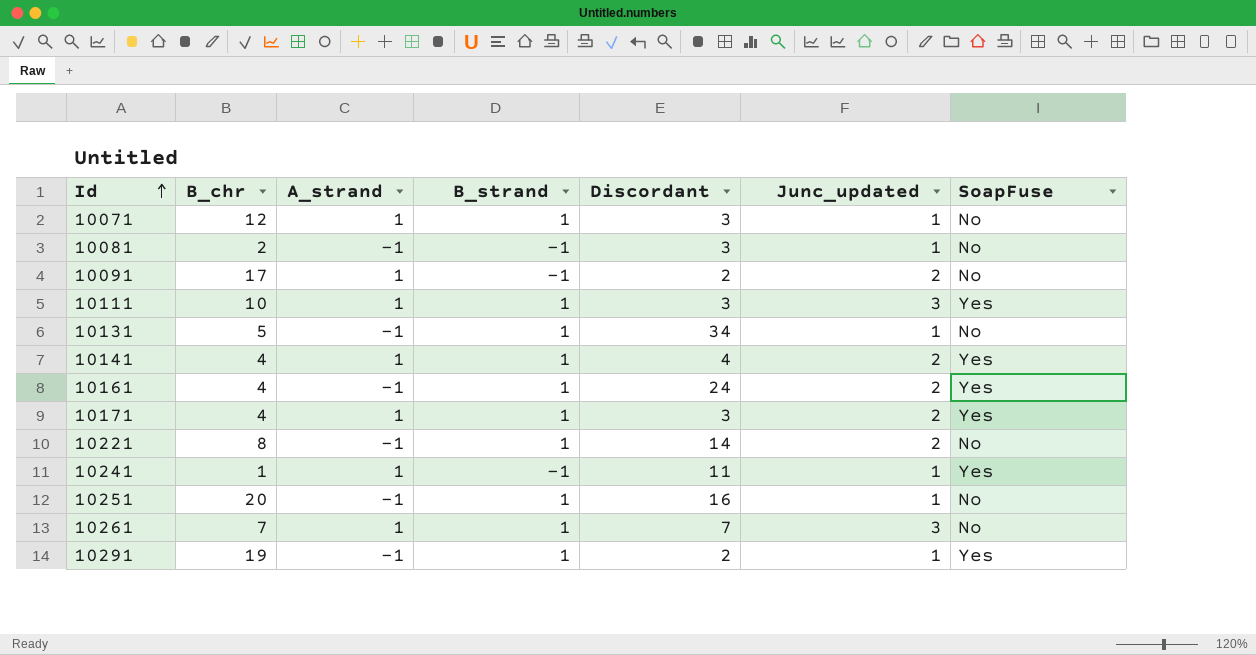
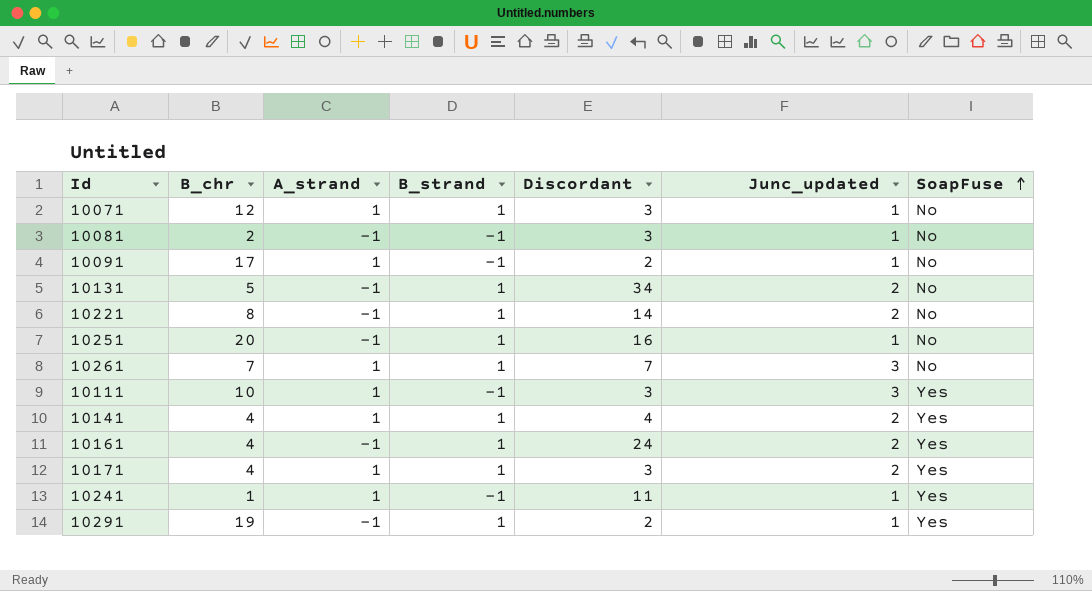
row order: Id ascending -> SoapFuse ascending
10091 | Junc_updated: 2 -> 1
10131 | Junc_updated: 1 -> 2
10111 | B_strand: 1 -> -1

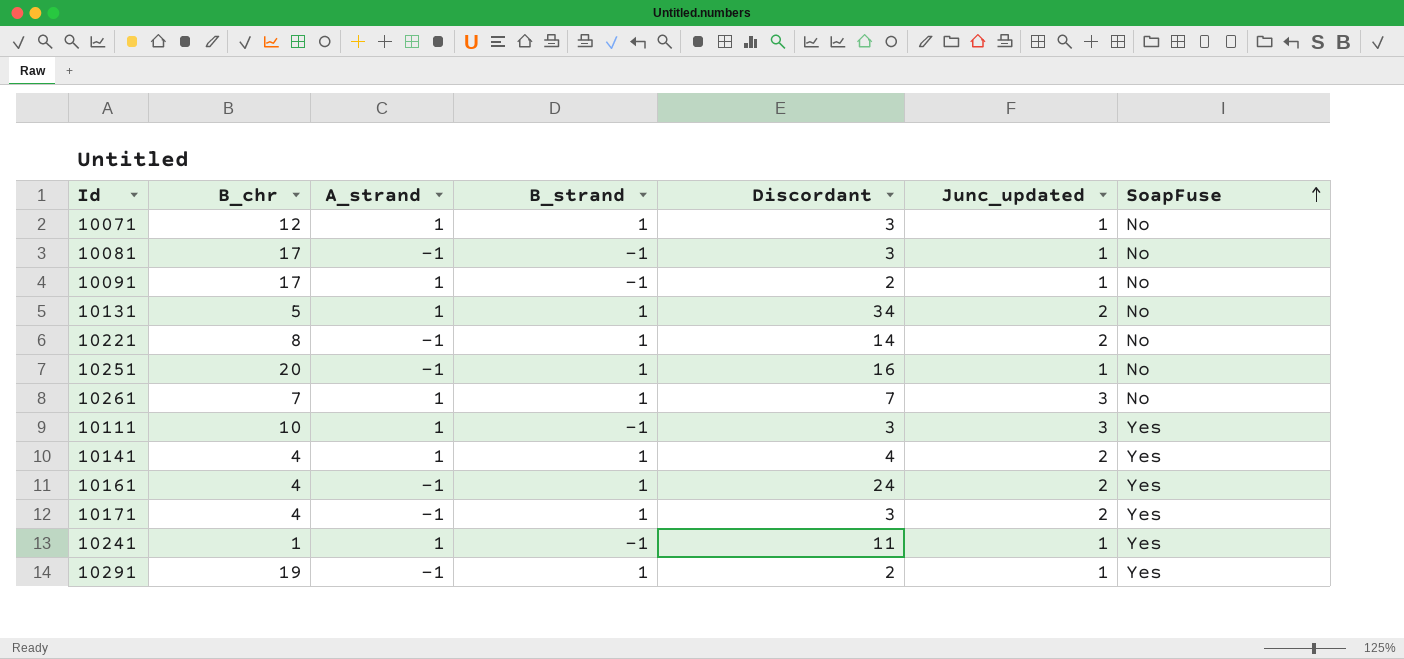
10081 | B_chr: 2 -> 17
10131 | A_strand: -1 -> 1
10171 | A_strand: 1 -> -1

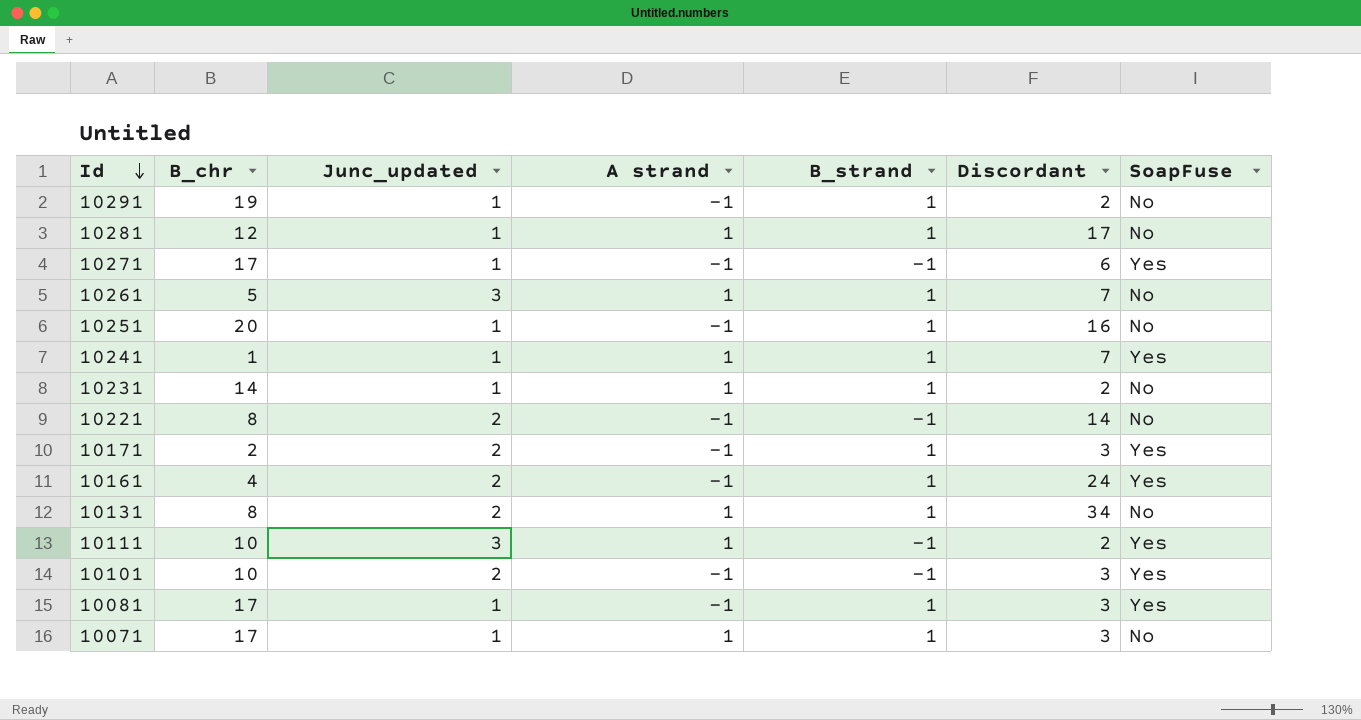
row order: SoapFuse ascending -> Id descending
column Junc_updated | position: 6 -> 3
column name: A_strand -> A strand
row 10091: 17 | 1 | -1 | 2 | 1 | No -> none
row 10141: 4 | 1 | 1 | 4 | 2 | Yes -> none
10291 | SoapFuse: Yes -> No
row 10281: none -> 12 | 1 | 1 | 1 | 17 | No
row 10271: none -> 17 | 1 | -1 | -1 | 6 | Yes
10261 | B_chr: 7 -> 5
10241 | B_strand: -1 -> 1
10241 | Discordant: 11 -> 7
row 10231: none -> 14 | 1 | 1 | 1 | 2 | No
10221 | B_strand: 1 -> -1
10171 | B_chr: 4 -> 2
10131 | B_chr: 5 -> 8
10111 | Discordant: 3 -> 2
row 10101: none -> 10 | 2 | -1 | -1 | 3 | Yes
10081 | B_strand: -1 -> 1
10081 | SoapFuse: No -> Yes
10071 | B_chr: 12 -> 17

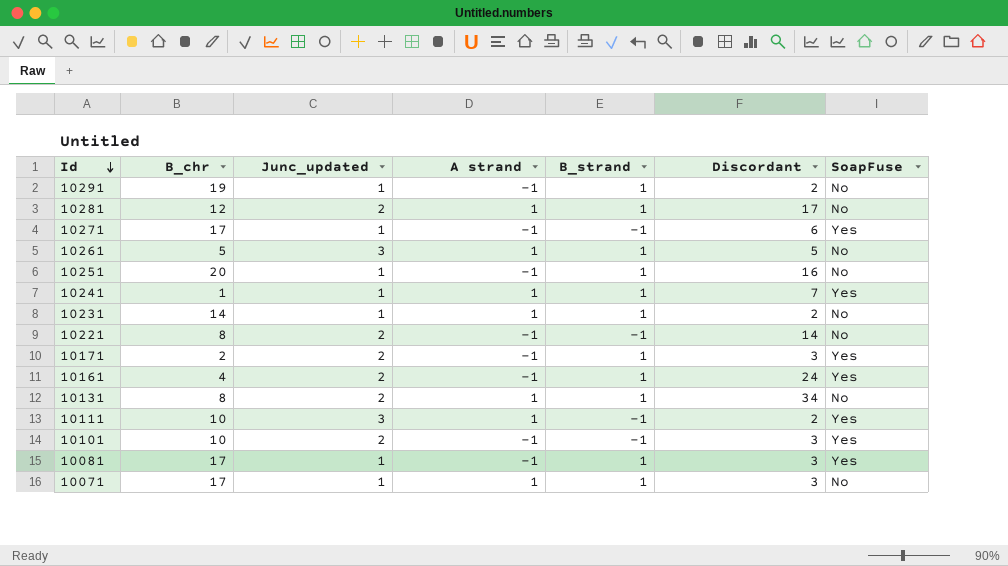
10281 | Junc_updated: 1 -> 2
10261 | Discordant: 7 -> 5

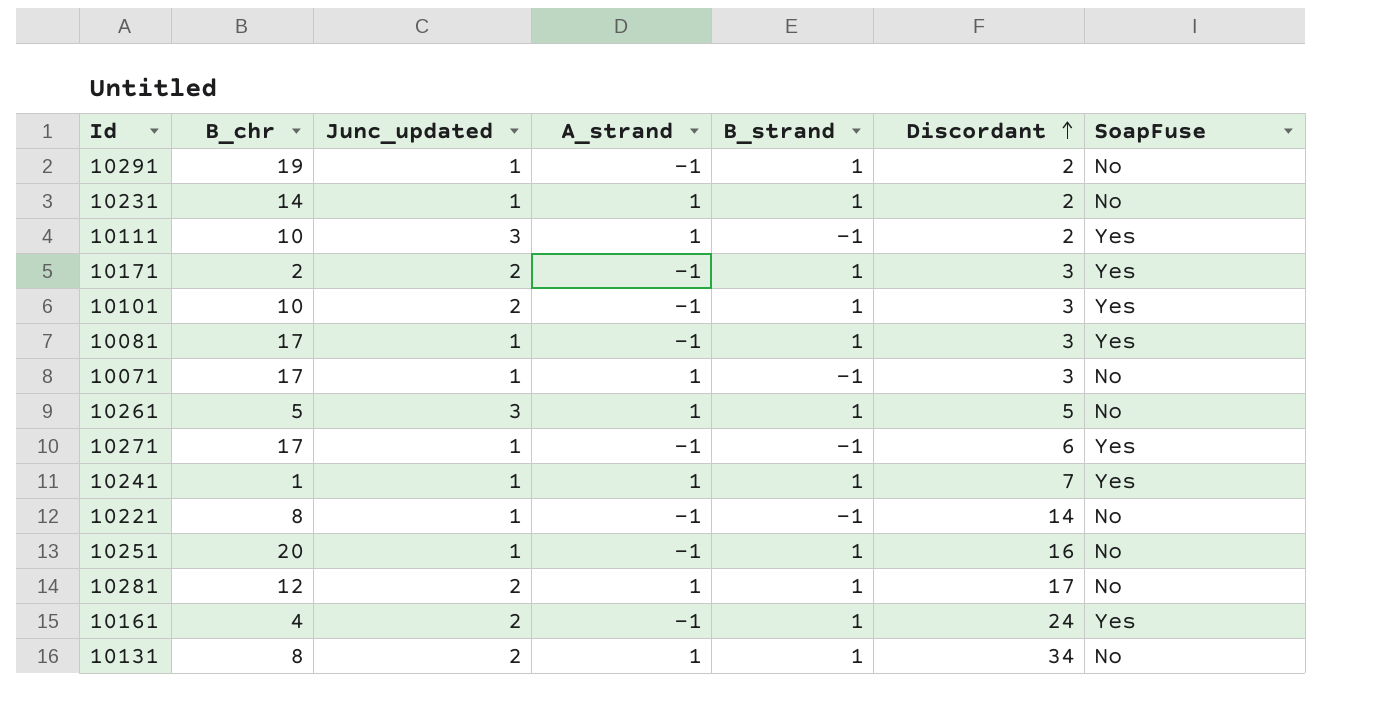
row order: Id descending -> Discordant ascending
column name: A strand -> A_strand
10101 | B_strand: -1 -> 1
10071 | B_strand: 1 -> -1
10221 | Junc_updated: 2 -> 1

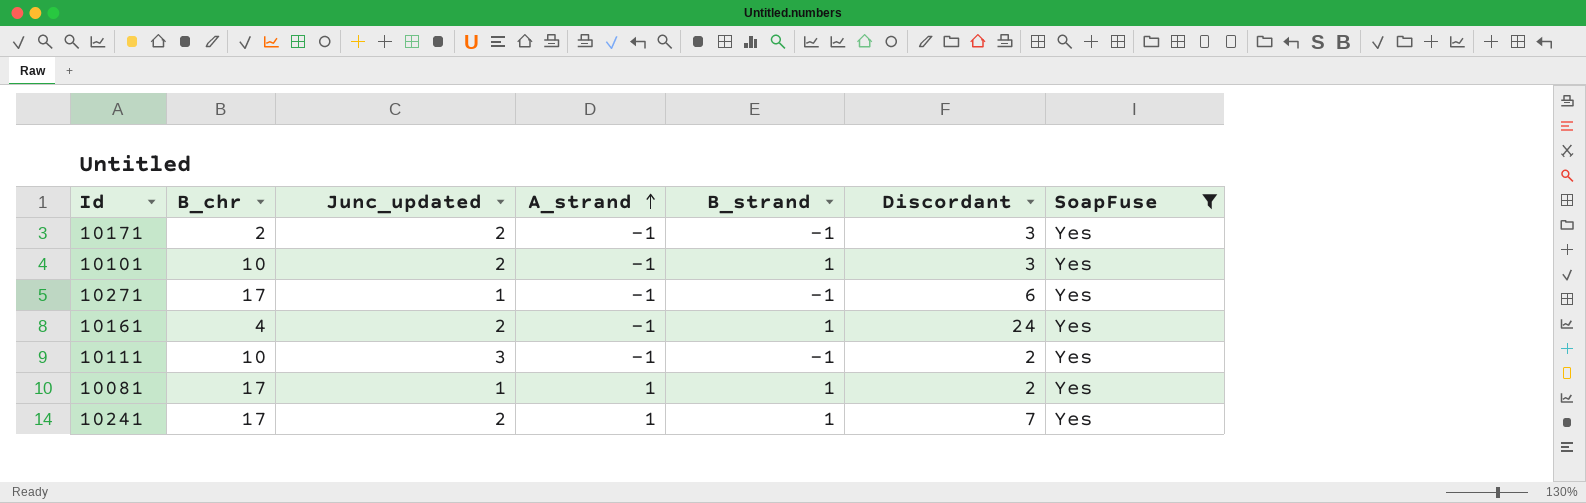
filter: none -> SoapFuse = Yes
row order: Discordant ascending -> A_strand ascending
10171 | B_strand: 1 -> -1
10111 | A_strand: 1 -> -1
10081 | A_strand: -1 -> 1
10081 | Discordant: 3 -> 2
10241 | B_chr: 1 -> 17
10241 | Junc_updated: 1 -> 2

